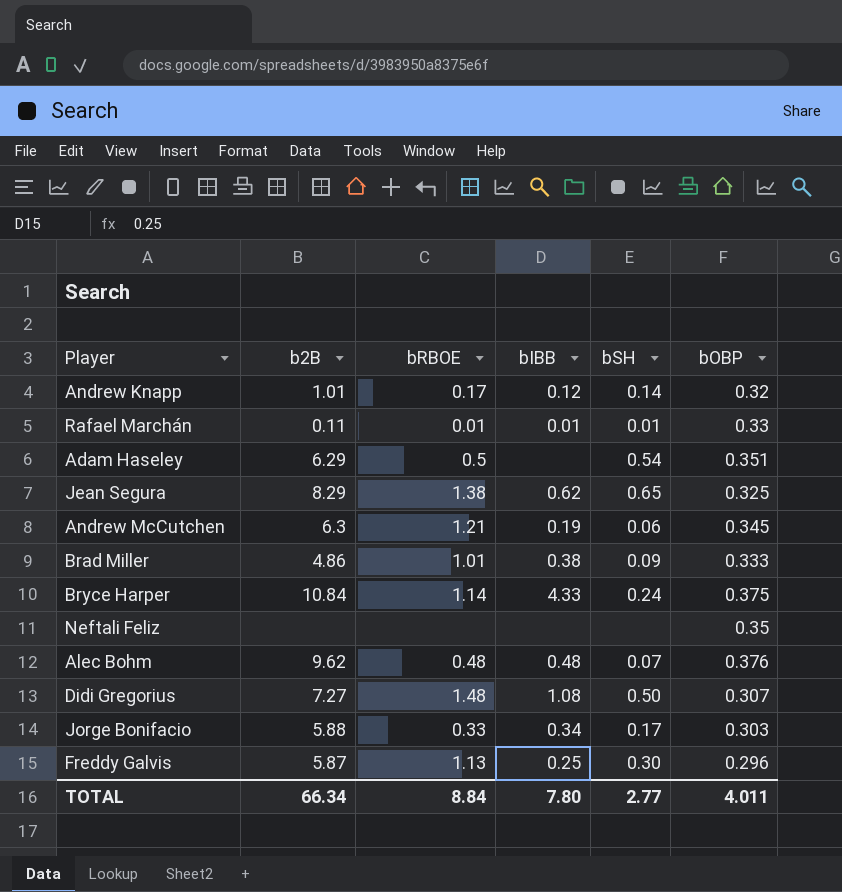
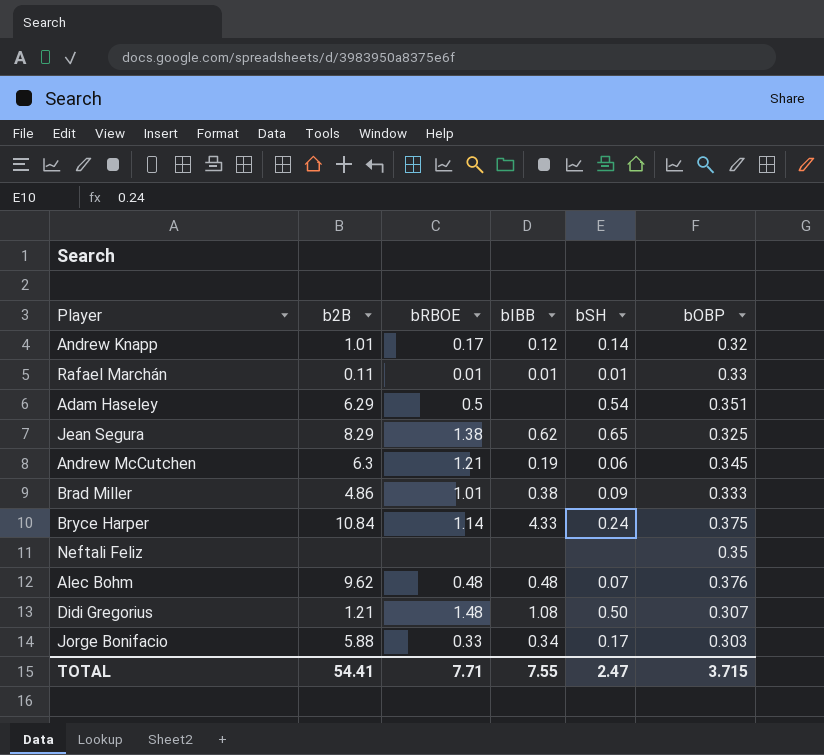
row Freddy Galvis: 5.87 | 1.13 | 0.25 | 0.30 | 0.296 -> none
Didi Gregorius | b2B: 7.27 -> 1.21
TOTAL | b2B: 66.34 -> 54.41
TOTAL | bRBOE: 8.84 -> 7.71
TOTAL | bIBB: 7.80 -> 7.55
TOTAL | bSH: 2.77 -> 2.47
TOTAL | bOBP: 4.011 -> 3.715

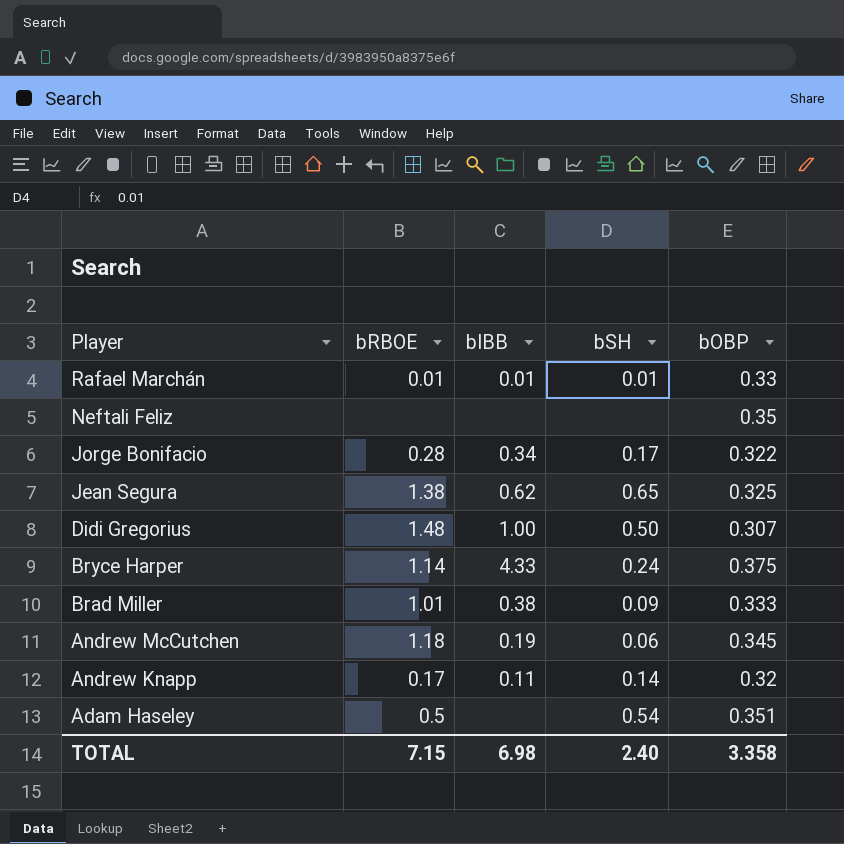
row order: none -> Player descending
column b2B | position: 2 -> none
row Alec Bohm: 9.62 | 0.48 | 0.48 | 0.07 | 0.376 -> none
Jorge Bonifacio | bRBOE: 0.33 -> 0.28
Jorge Bonifacio | bOBP: 0.303 -> 0.322
Didi Gregorius | bIBB: 1.08 -> 1.00
Andrew McCutchen | bRBOE: 1.21 -> 1.18
Andrew Knapp | bIBB: 0.12 -> 0.11
TOTAL | bRBOE: 7.71 -> 7.15
TOTAL | bIBB: 7.55 -> 6.98
TOTAL | bSH: 2.47 -> 2.40
TOTAL | bOBP: 3.715 -> 3.358

